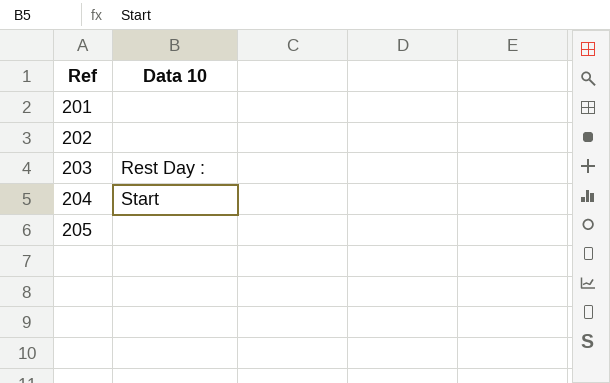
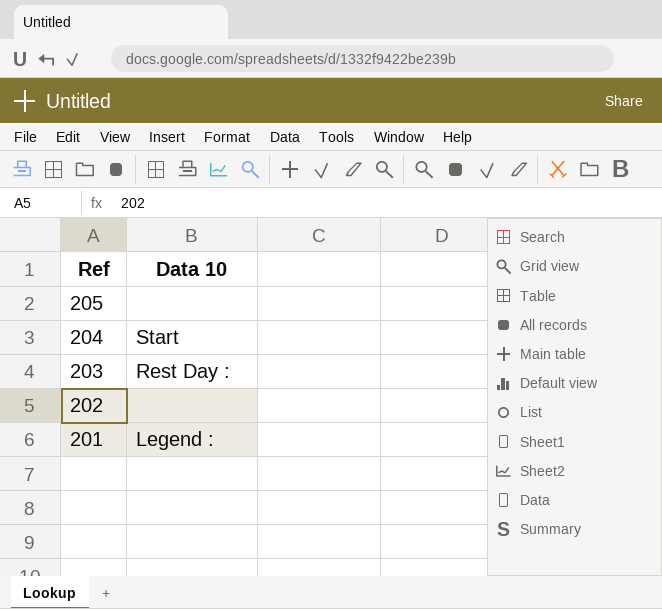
row order: Ref ascending -> Ref descending
201 | Data 10: none -> Legend :

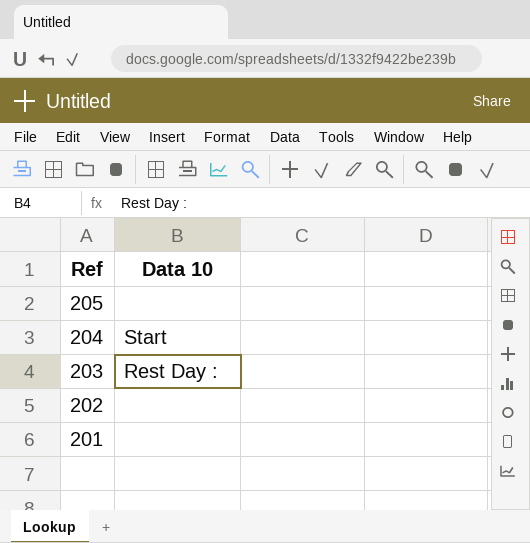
201 | Data 10: Legend : -> none

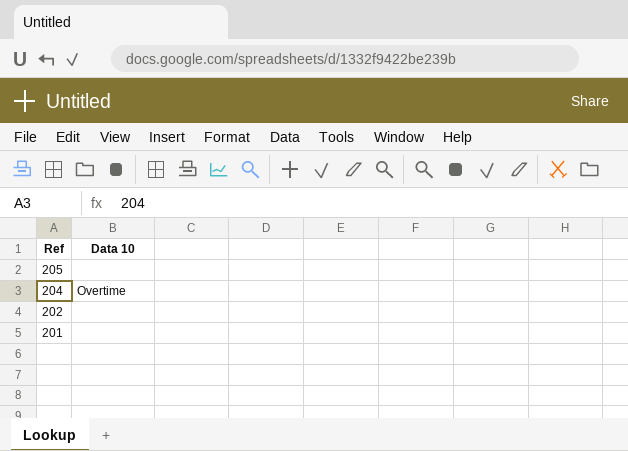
row 203: Rest Day : -> none
204 | Data 10: Start -> Overtime

